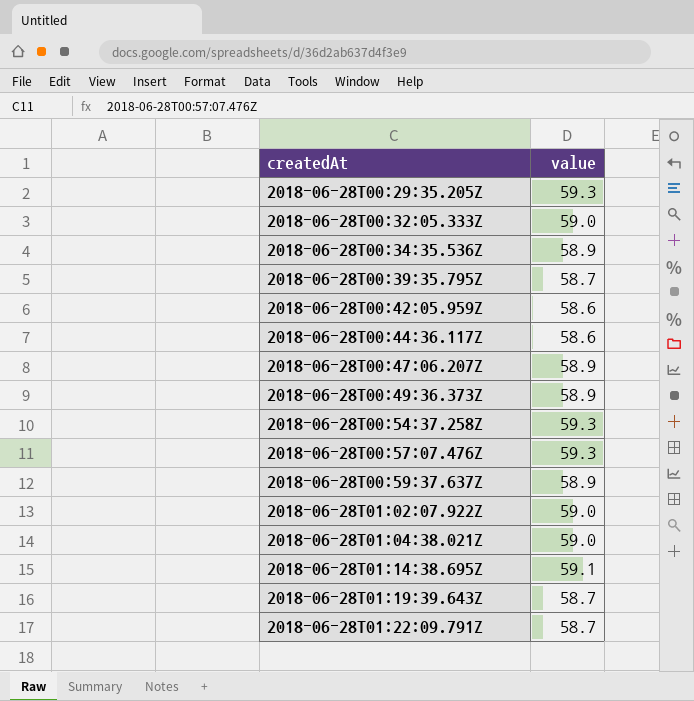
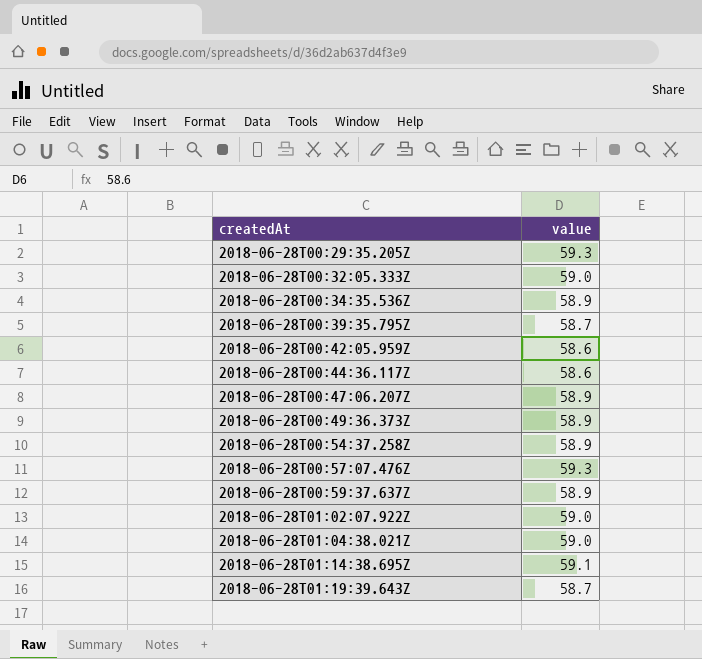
row 2018-06-28T01:22:09.791Z: 58.7 -> none
2018-06-28T00:54:37.258Z | value: 59.3 -> 58.9

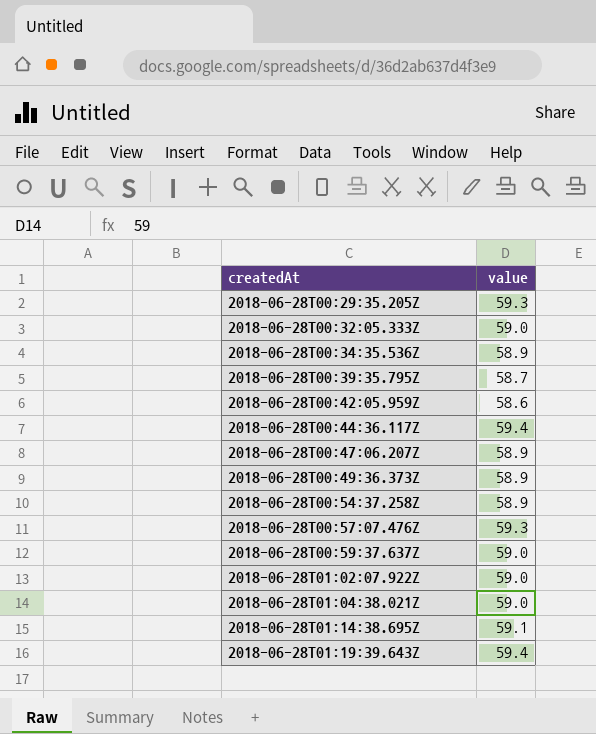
2018-06-28T00:44:36.117Z | value: 58.6 -> 59.4
2018-06-28T00:59:37.637Z | value: 58.9 -> 59.0
2018-06-28T01:19:39.643Z | value: 58.7 -> 59.4

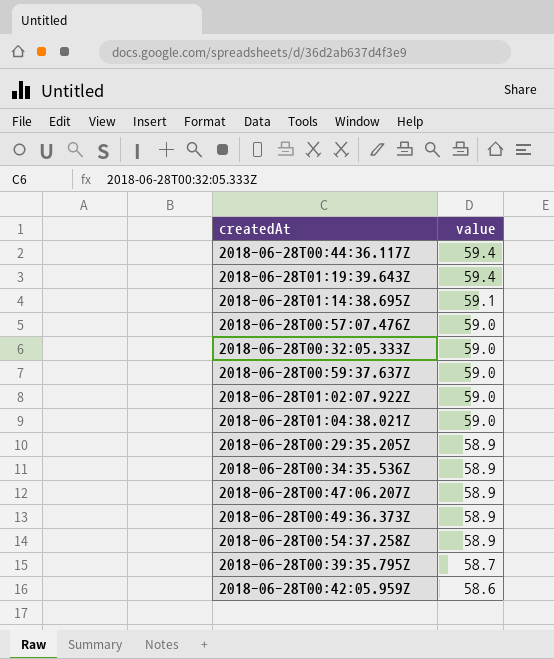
row order: createdAt ascending -> value descending
2018-06-28T00:57:07.476Z | value: 59.3 -> 59.0
2018-06-28T00:29:35.205Z | value: 59.3 -> 58.9

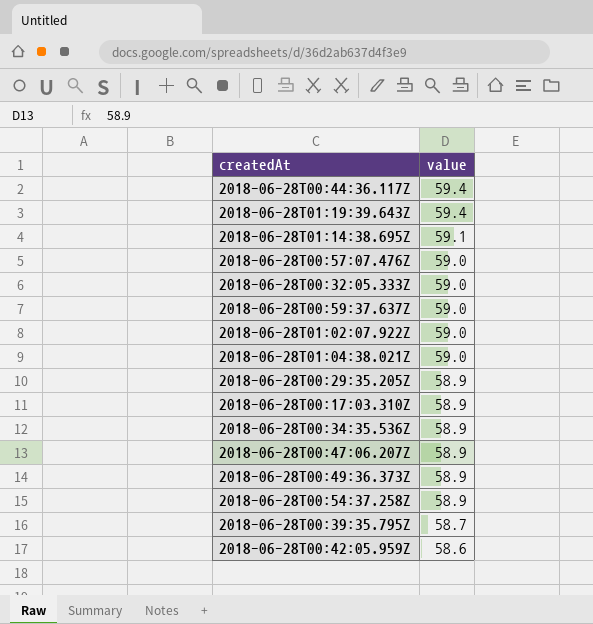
row 2018-06-28T00:17:03.310Z: none -> 58.9

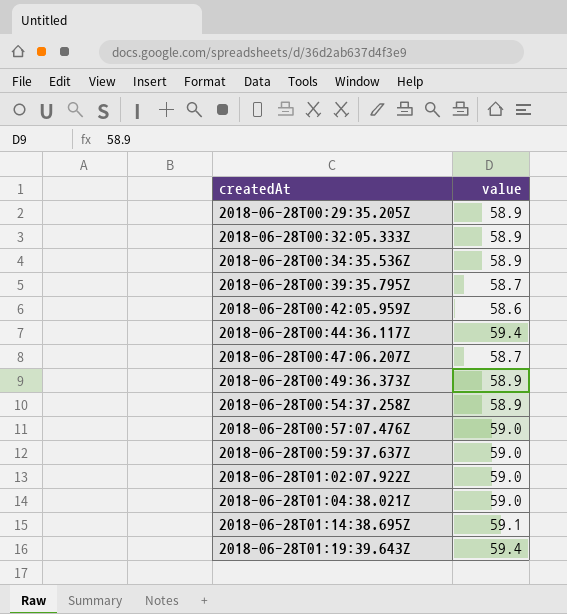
row order: value descending -> createdAt ascending
row 2018-06-28T00:17:03.310Z: 58.9 -> none
2018-06-28T00:32:05.333Z | value: 59.0 -> 58.9
2018-06-28T00:47:06.207Z | value: 58.9 -> 58.7

